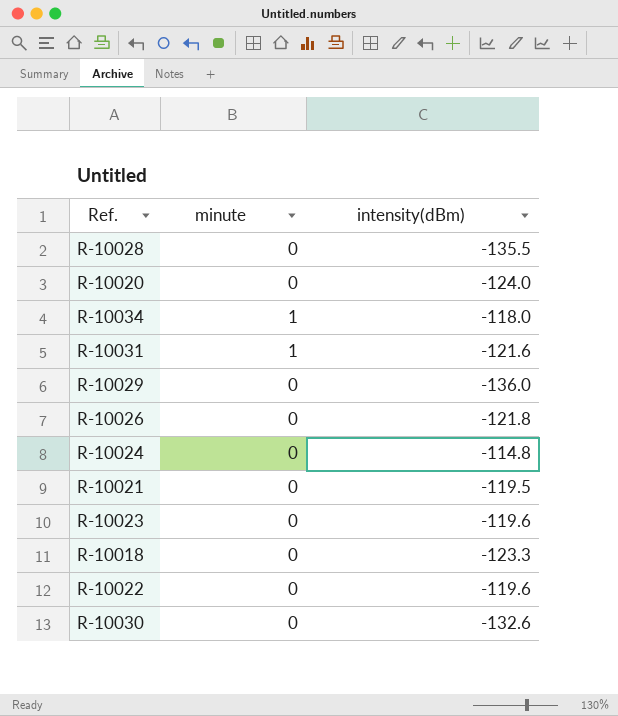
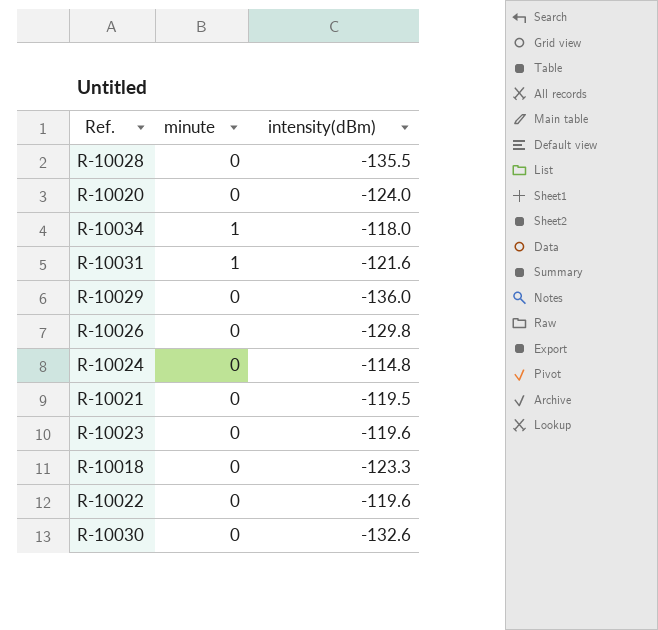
R-10026 | intensity(dBm): -121.8 -> -129.8

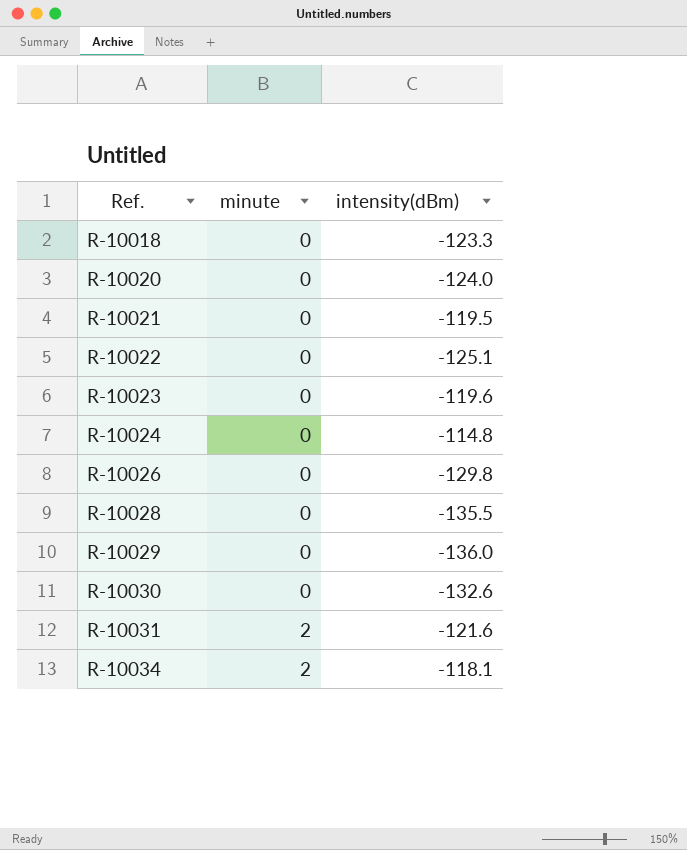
row order: none -> Ref. ascending
R-10022 | intensity(dBm): -119.6 -> -125.1
R-10031 | minute: 1 -> 2
R-10034 | minute: 1 -> 2
R-10034 | intensity(dBm): -118.0 -> -118.1

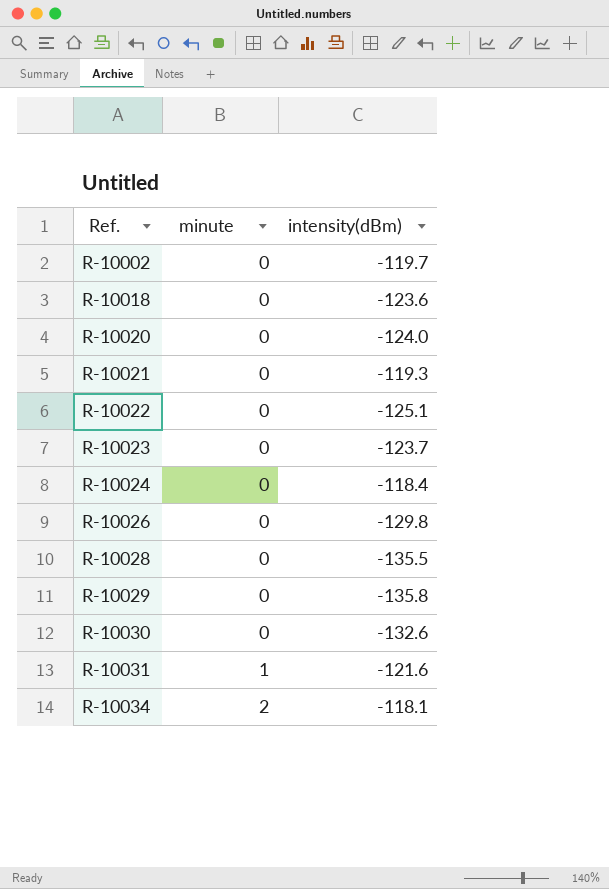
row R-10002: none -> 0 | -119.7
R-10018 | intensity(dBm): -123.3 -> -123.6
R-10021 | intensity(dBm): -119.5 -> -119.3
R-10023 | intensity(dBm): -119.6 -> -123.7
R-10024 | intensity(dBm): -114.8 -> -118.4
R-10029 | intensity(dBm): -136.0 -> -135.8
R-10031 | minute: 2 -> 1

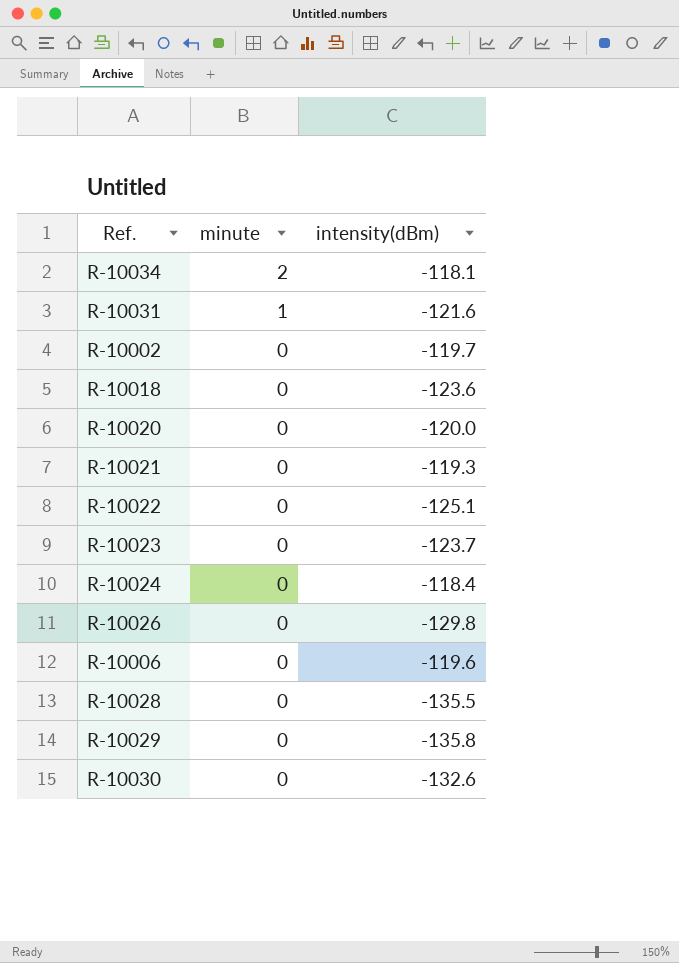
row order: Ref. ascending -> minute descending
R-10020 | intensity(dBm): -124.0 -> -120.0
row R-10006: none -> 0 | -119.6

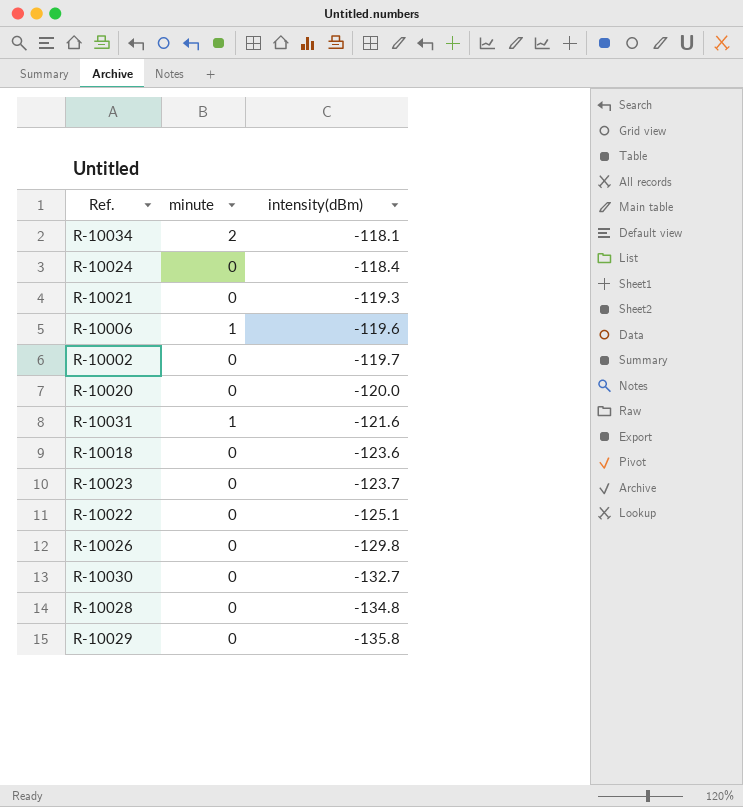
row order: minute descending -> intensity(dBm) descending
R-10006 | minute: 0 -> 1
R-10030 | intensity(dBm): -132.6 -> -132.7
R-10028 | intensity(dBm): -135.5 -> -134.8

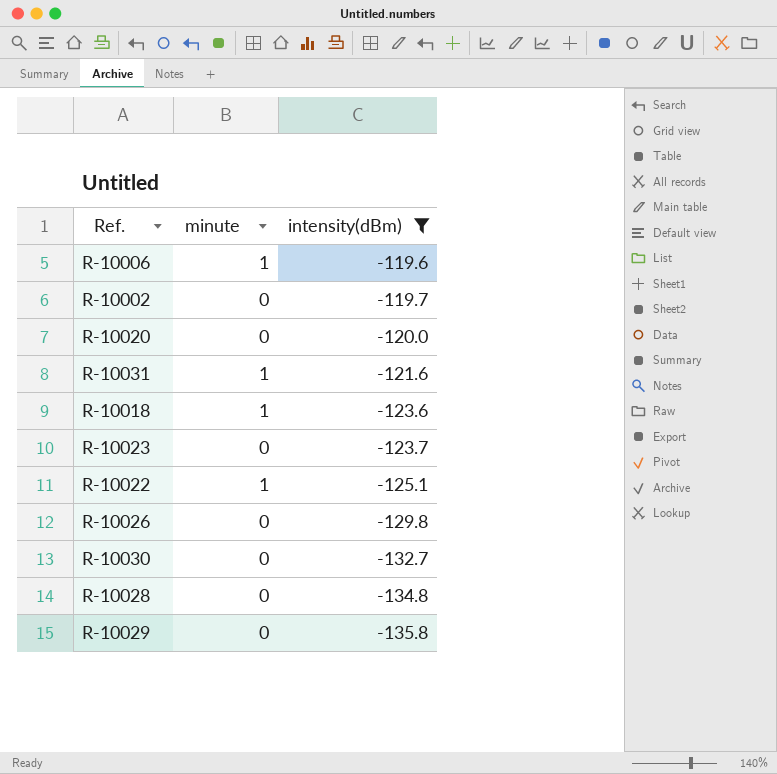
filter: none -> intensity(dBm) <= -119.6
R-10018 | minute: 0 -> 1
R-10022 | minute: 0 -> 1

